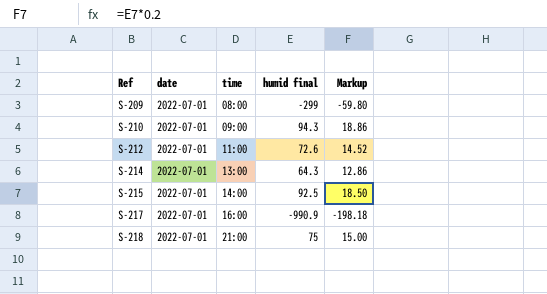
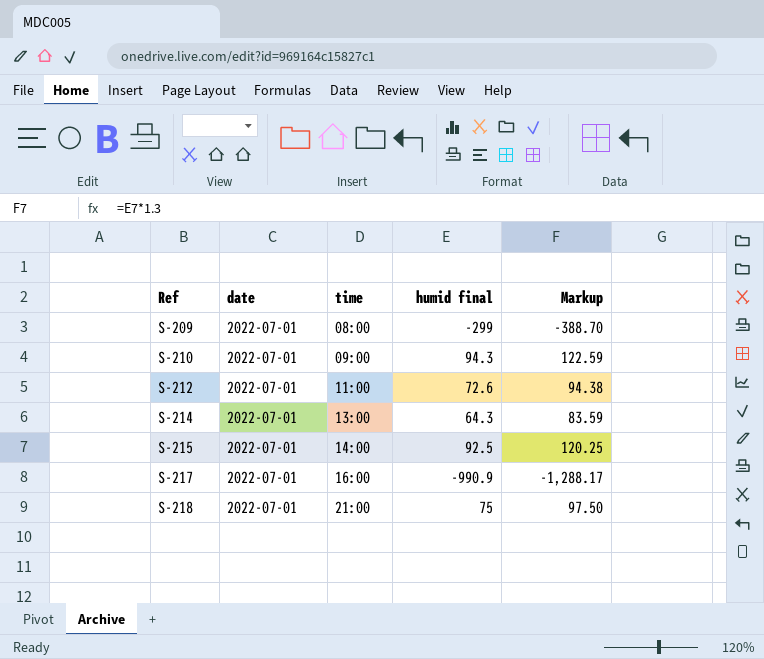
column Markup | formula: [humid final] * 0.2 -> [humid final] * 1.3

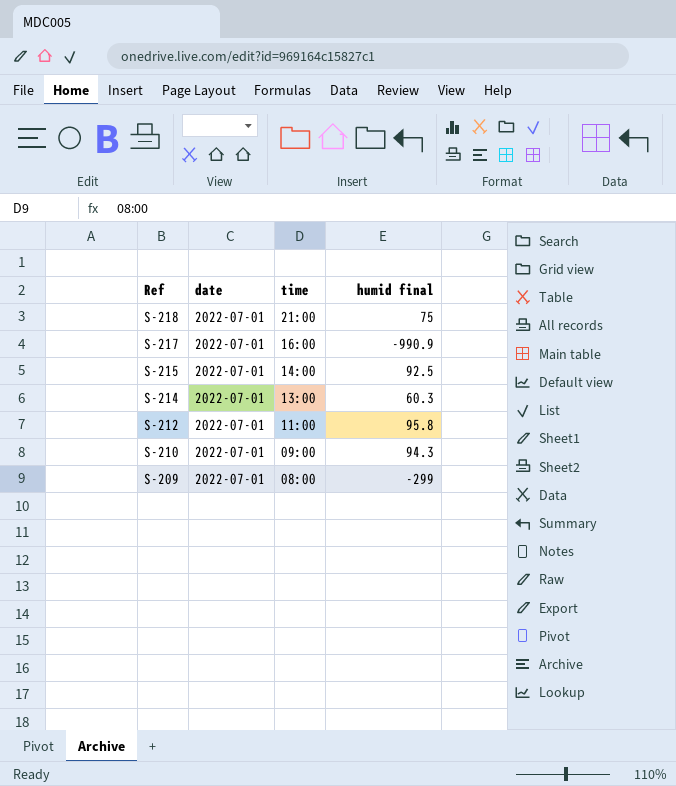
row order: Ref ascending -> Ref descending
column Markup | formula: [humid final] * 1.3 -> none
S-214 | humid final: 64.3 -> 60.3
S-212 | humid final: 72.6 -> 95.8

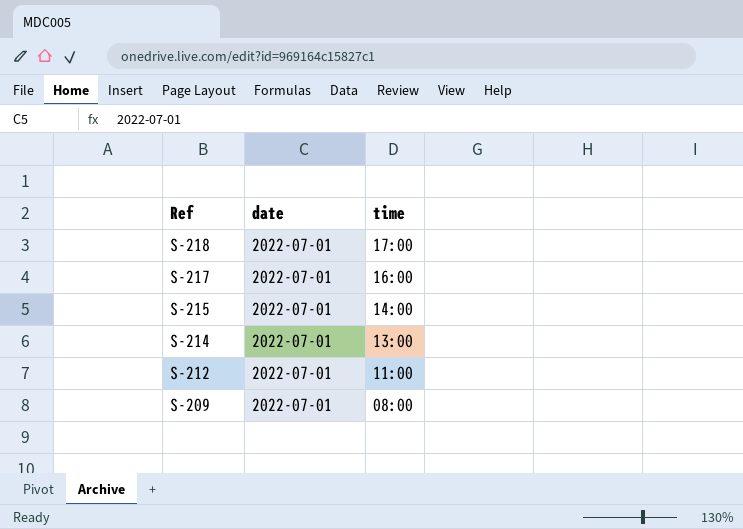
column humid final | position: 4 -> none
row S-210: 2022-07-01 | 09:00 | 94.3 -> none
S-218 | time: 21:00 -> 17:00

